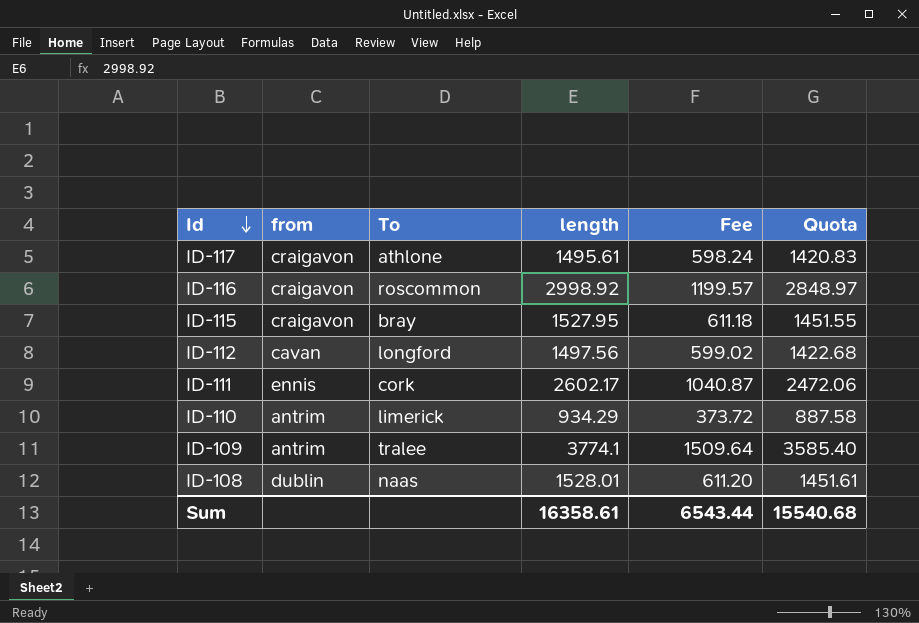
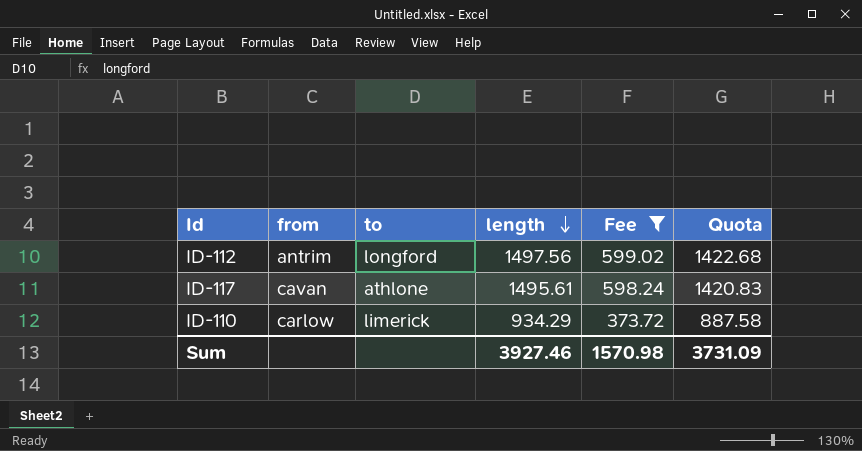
filter: none -> Fee <= 599.02
row order: Id descending -> length descending
column name: To -> to
ID-112 | from: cavan -> antrim
ID-117 | from: craigavon -> cavan
ID-110 | from: antrim -> carlow
Sum | length: 16358.61 -> 3927.46
Sum | Fee: 6543.44 -> 1570.98
Sum | Quota: 15540.68 -> 3731.09

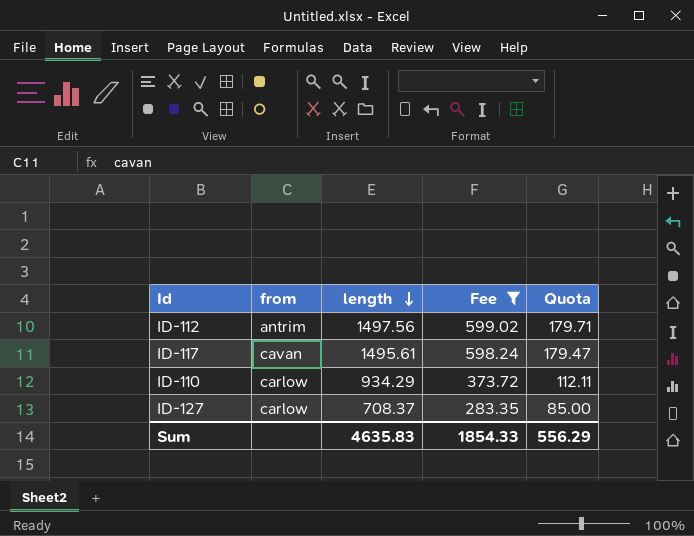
column to | position: 3 -> none
column Quota | formula: [length] * 0.95 -> [length] * 0.12
row ID-127: none -> carlow | 708.37 | 283.35 | 85.00
Sum | length: 3927.46 -> 4635.83
Sum | Fee: 1570.98 -> 1854.33
Sum | Quota: 3731.09 -> 556.29

